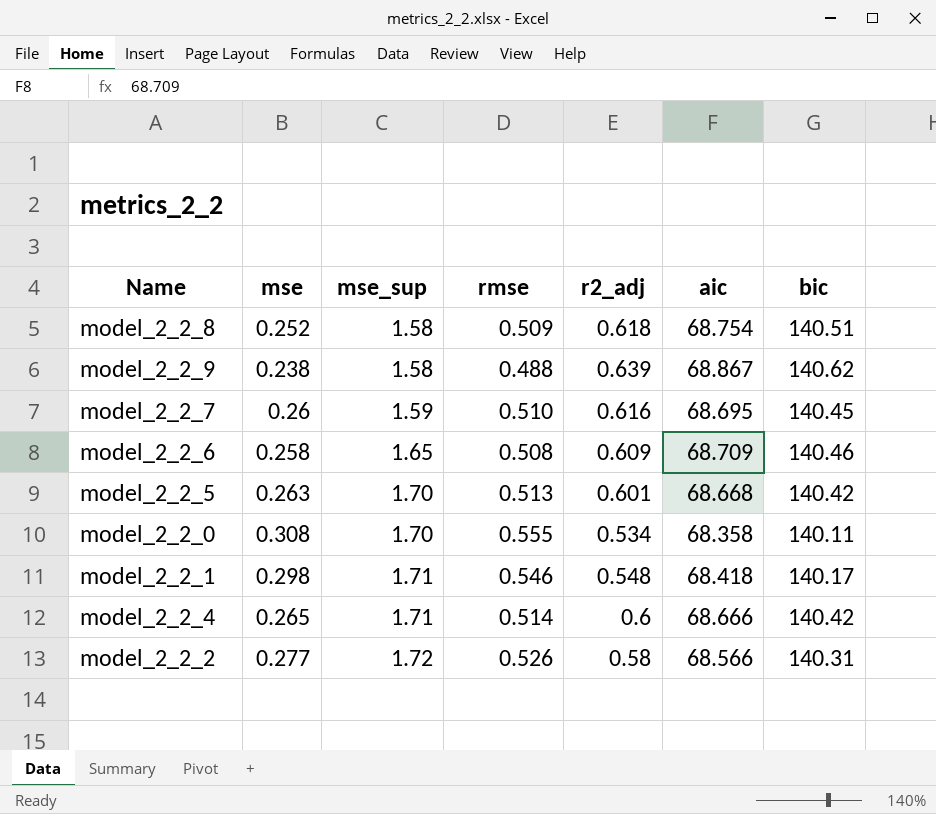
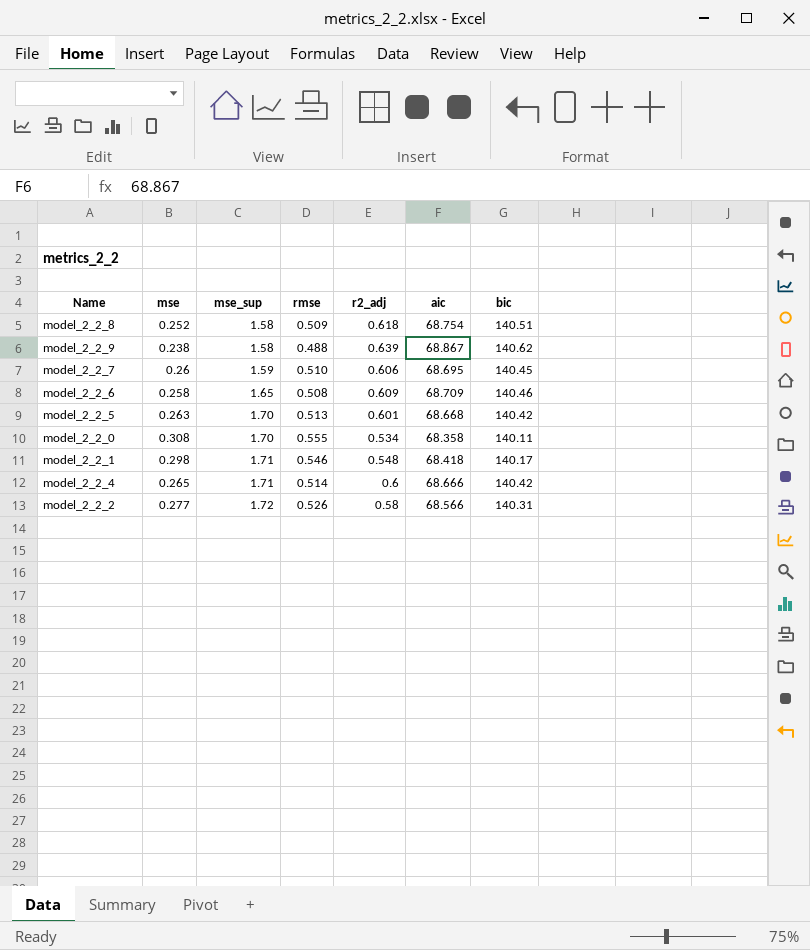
model_2_2_7 | r2_adj: 0.616 -> 0.606

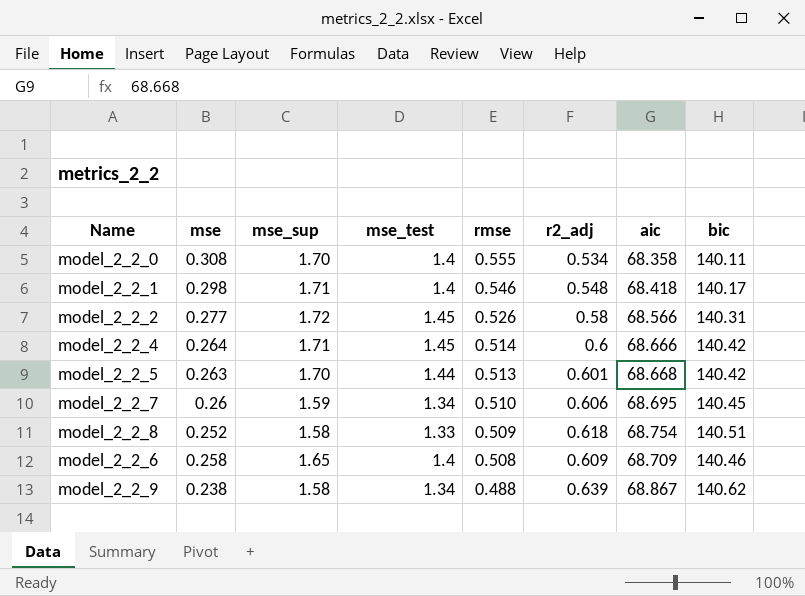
row order: mse_sup ascending -> rmse descending
column mse_test | position: none -> 4
model_2_2_4 | mse: 0.265 -> 0.264

